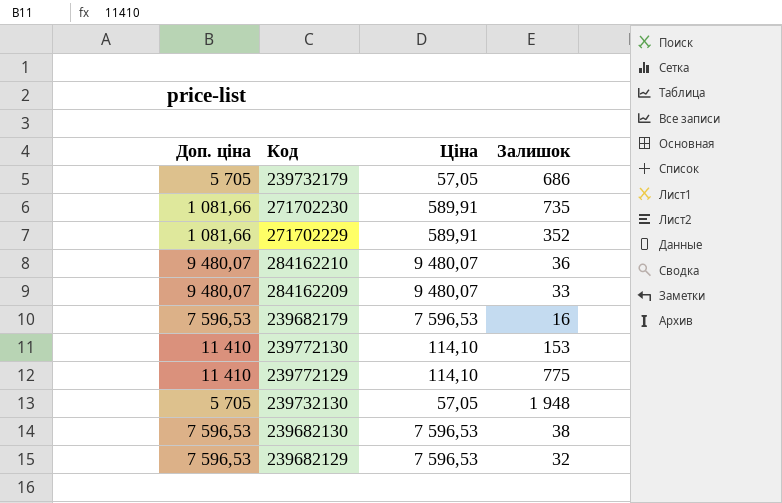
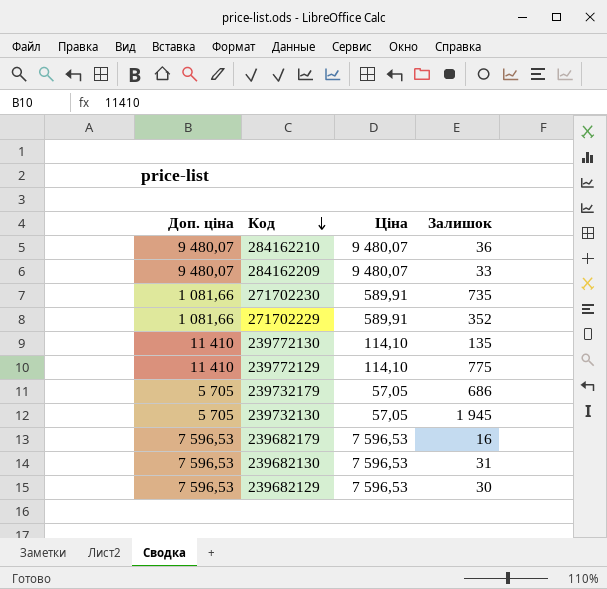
row order: none -> Код descending
239772130 | Залишок: 153 -> 135
239732130 | Залишок: 1 948 -> 1 945
239682130 | Залишок: 38 -> 31
239682129 | Залишок: 32 -> 30

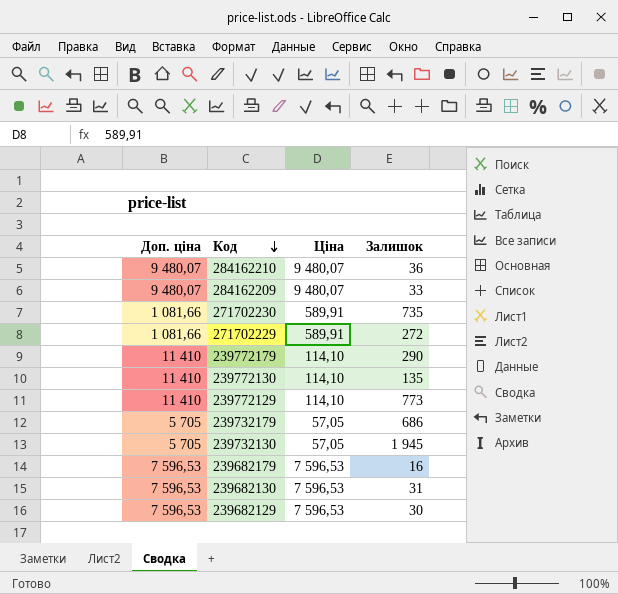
271702229 | Залишок: 352 -> 272
row 239772179: none -> 11 410 | 114,10 | 290
239772129 | Залишок: 775 -> 773

